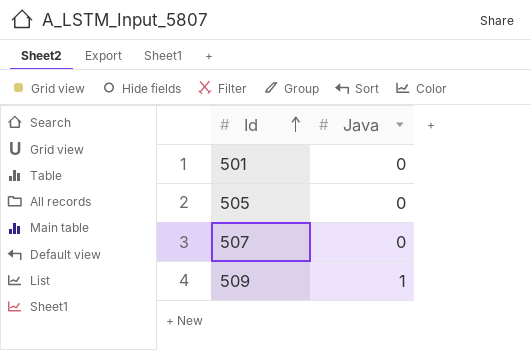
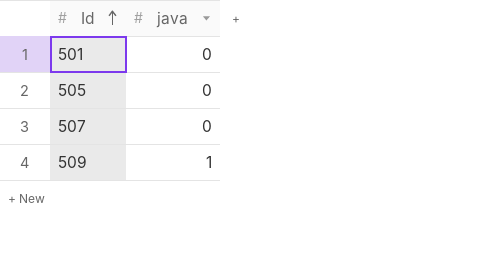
column name: Java -> java

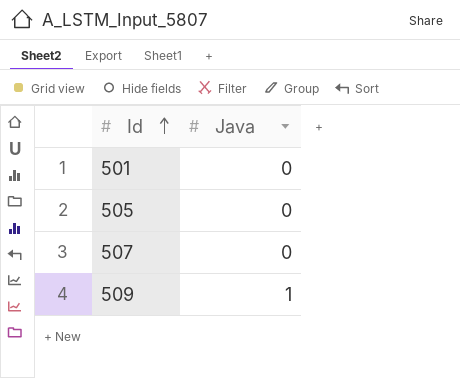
column name: java -> Java

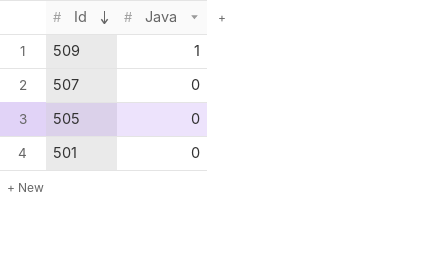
row order: Id ascending -> Id descending

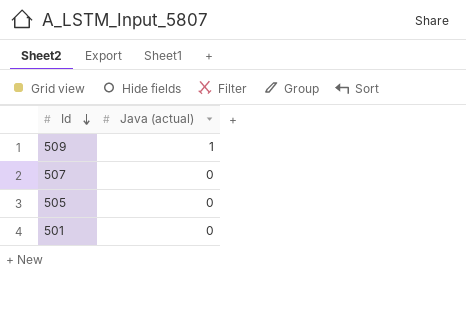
column name: Java -> Java (actual)

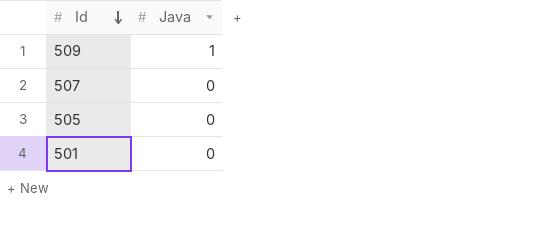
column name: Java (actual) -> Java

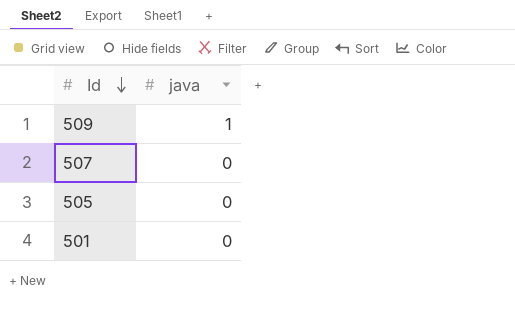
column name: Java -> java

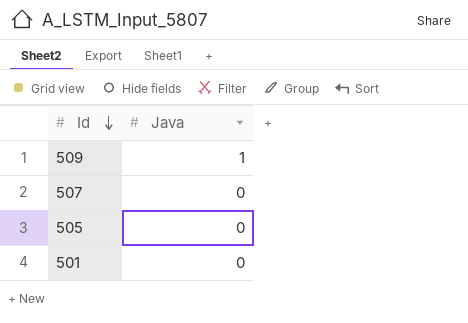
column name: java -> Java

